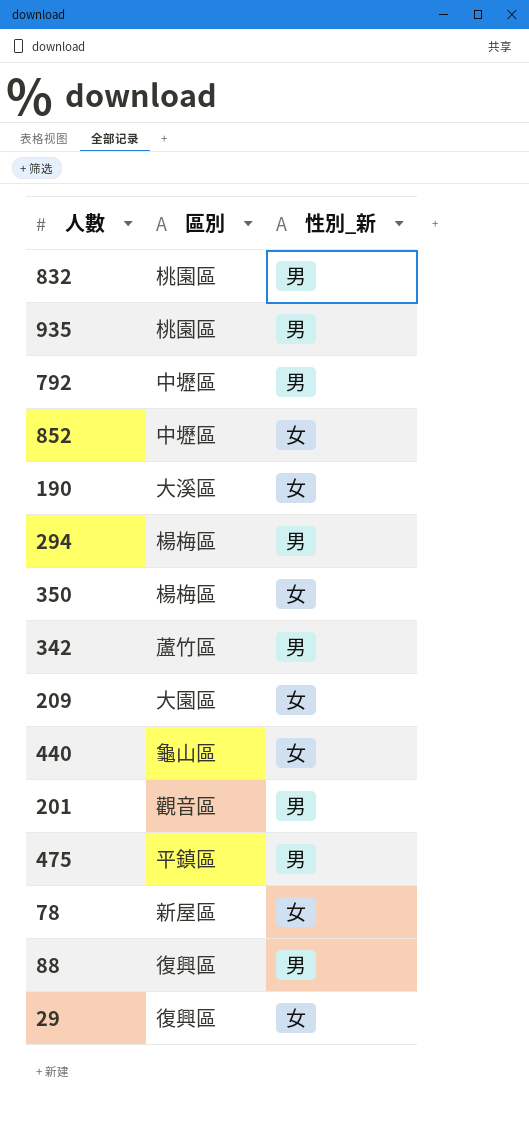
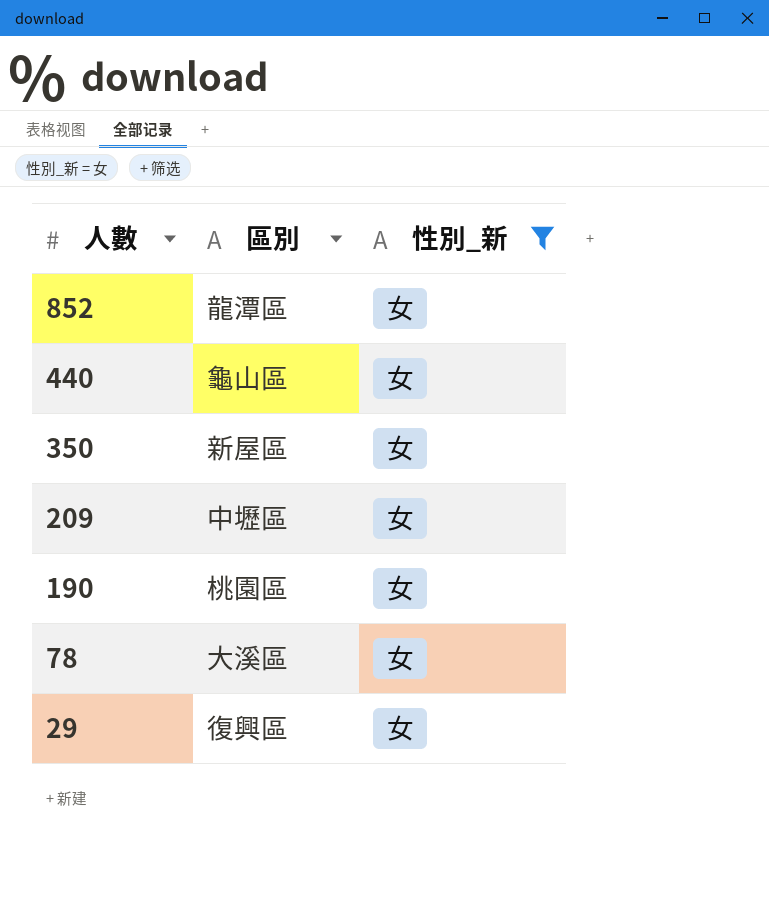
filter: none -> 性別_新 = 女
row order: none -> 人數 descending
852 | 區別: 中壢區 -> 龍潭區
350 | 區別: 楊梅區 -> 新屋區
209 | 區別: 大園區 -> 中壢區
190 | 區別: 大溪區 -> 桃園區
78 | 區別: 新屋區 -> 大溪區

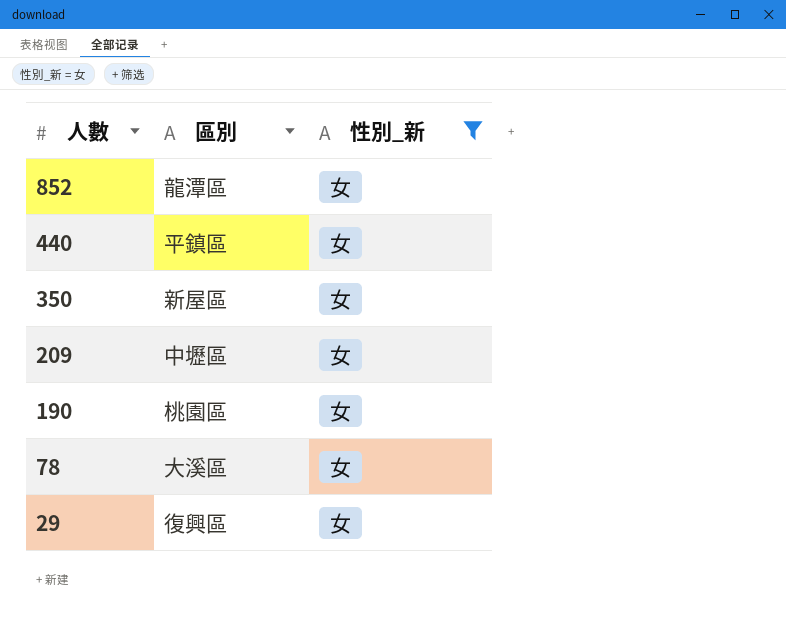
440 | 區別: 龜山區 -> 平鎮區

